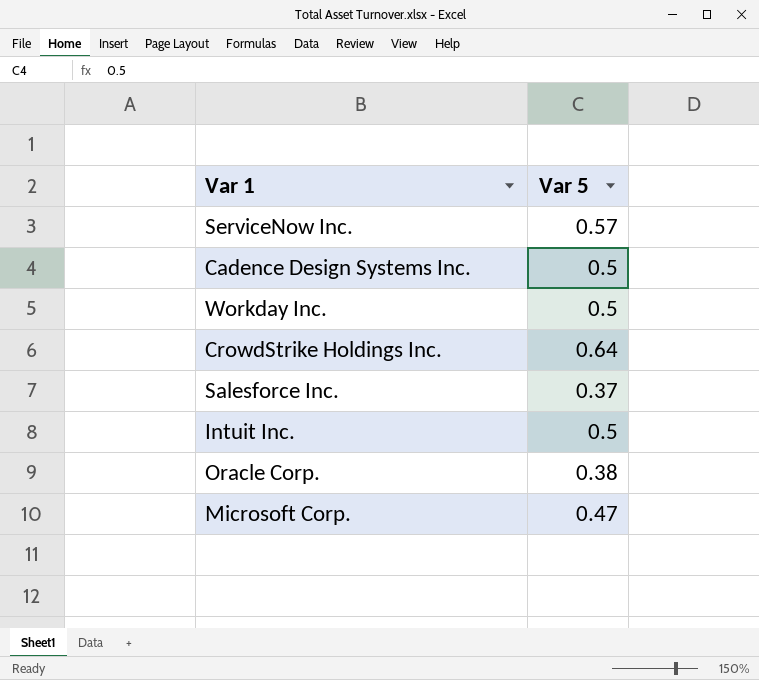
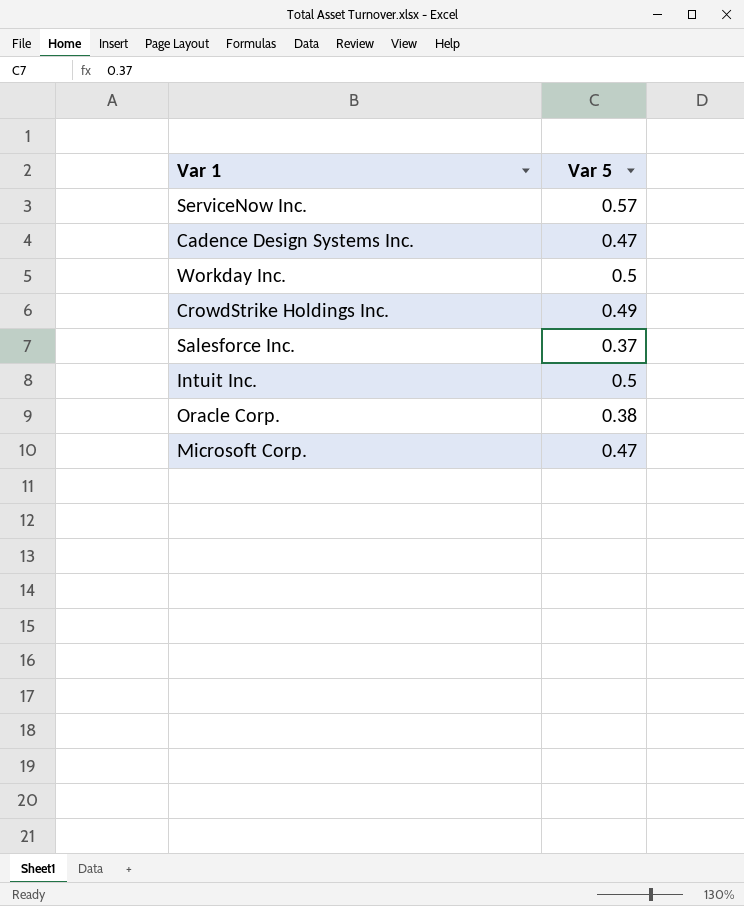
Cadence Design Systems Inc. | Var 5: 0.5 -> 0.47
CrowdStrike Holdings Inc. | Var 5: 0.64 -> 0.49

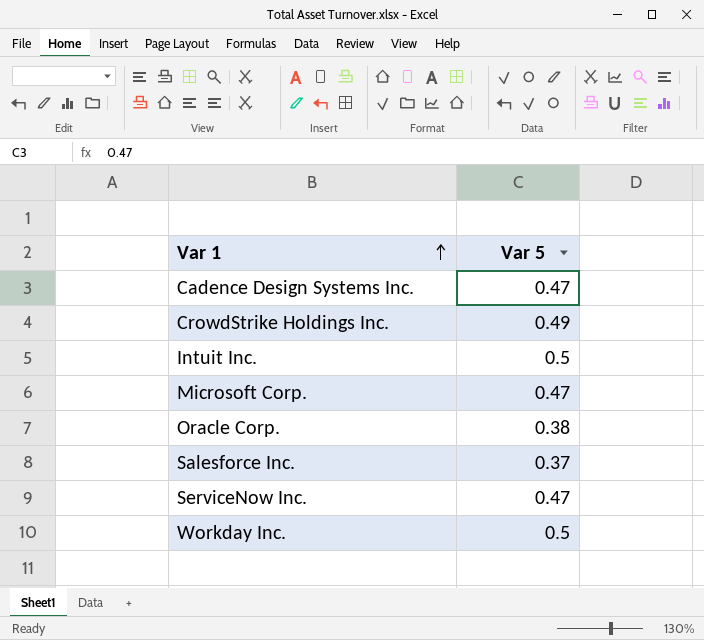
row order: none -> Var 1 ascending
ServiceNow Inc. | Var 5: 0.57 -> 0.47

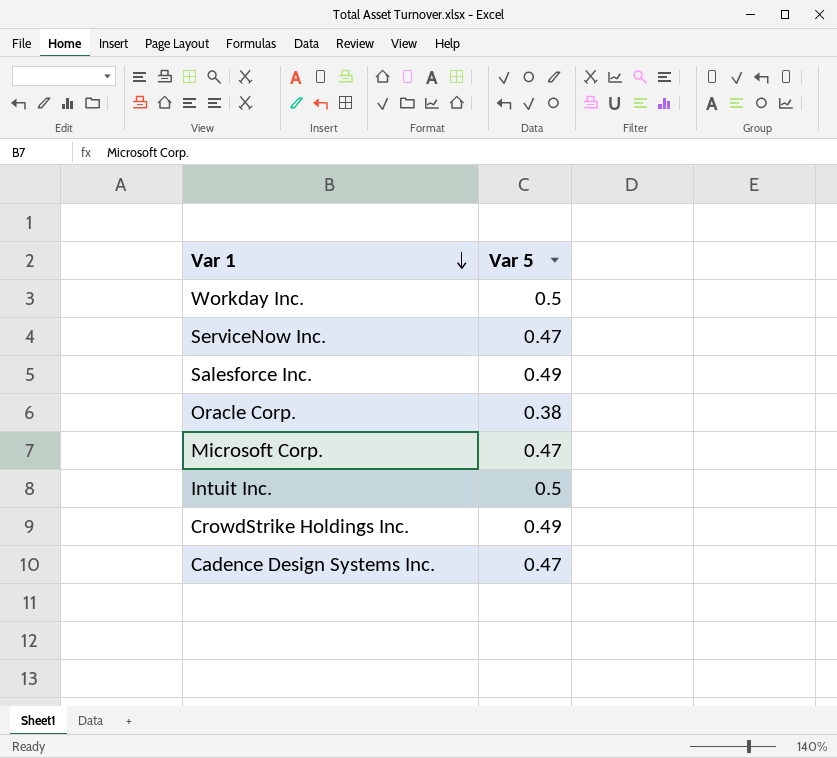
row order: Var 1 ascending -> Var 1 descending
Salesforce Inc. | Var 5: 0.37 -> 0.49

